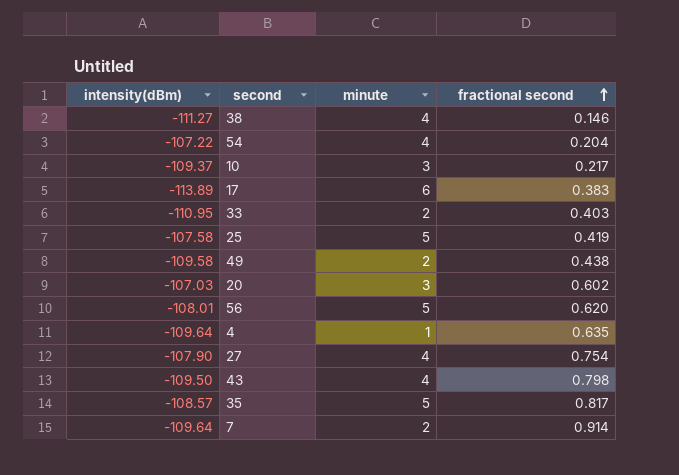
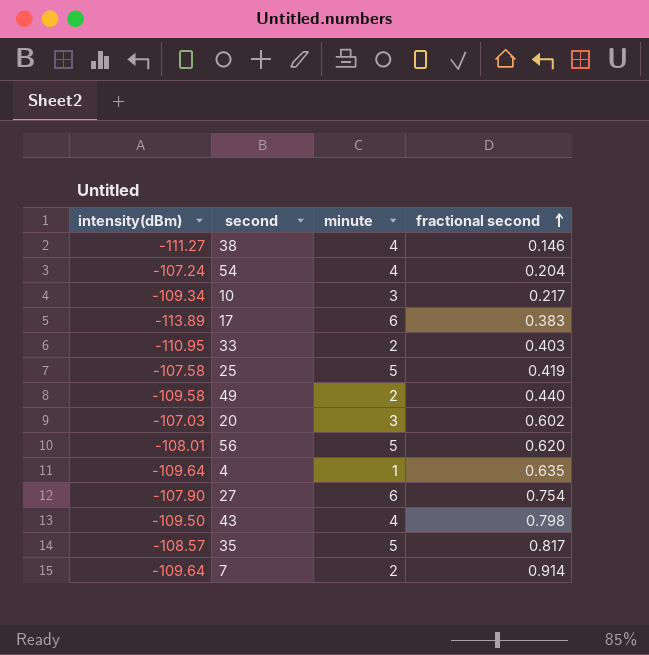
54 | intensity(dBm): -107.22 -> -107.24
10 | intensity(dBm): -109.37 -> -109.34
49 | fractional second: 0.438 -> 0.440
27 | minute: 4 -> 6

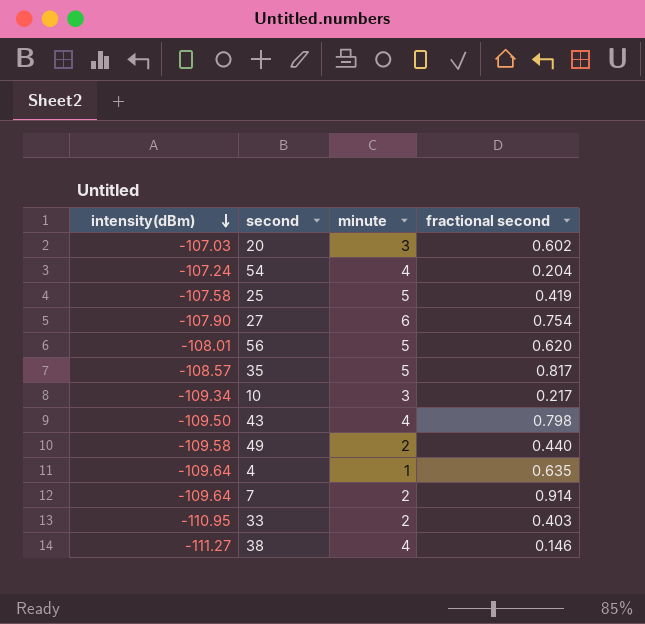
row order: fractional second ascending -> intensity(dBm) descending
row 17: -113.89 | 6 | 0.383 -> none

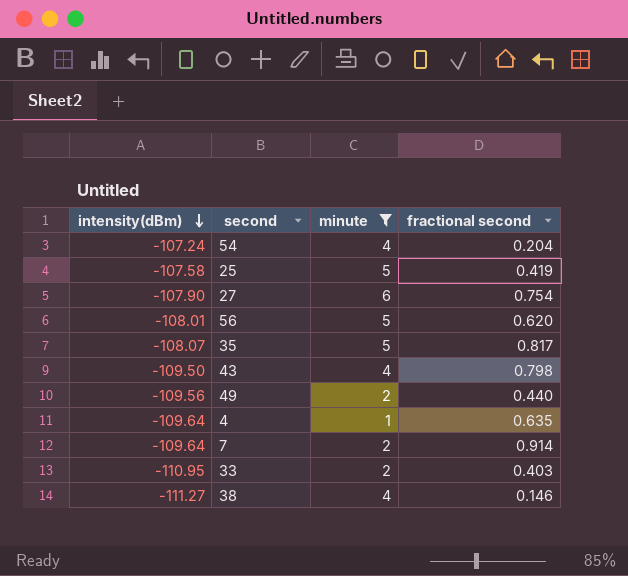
filter: none -> minute != 3
35 | intensity(dBm): -108.57 -> -108.07
49 | intensity(dBm): -109.58 -> -109.56

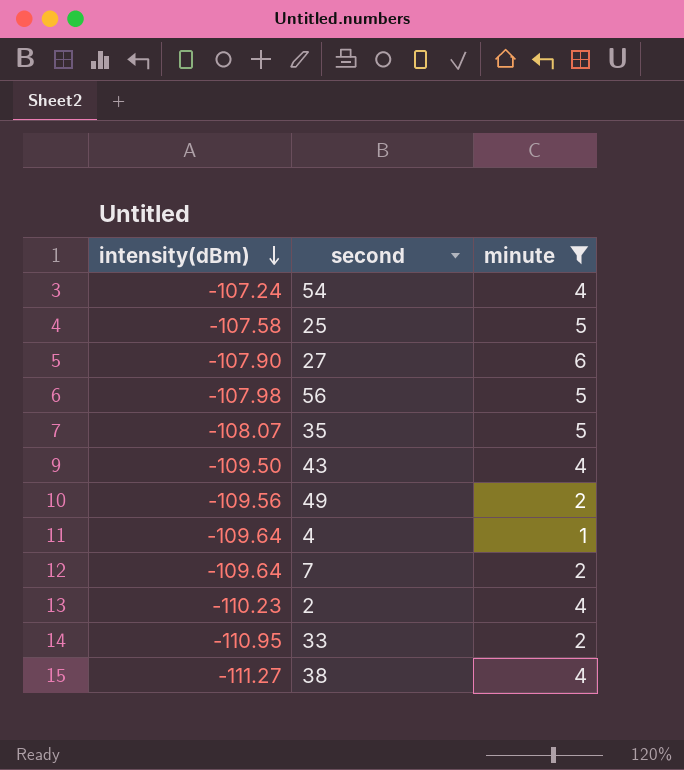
column fractional second | position: 4 -> none
56 | intensity(dBm): -108.01 -> -107.98
row 2: none -> -110.23 | 4

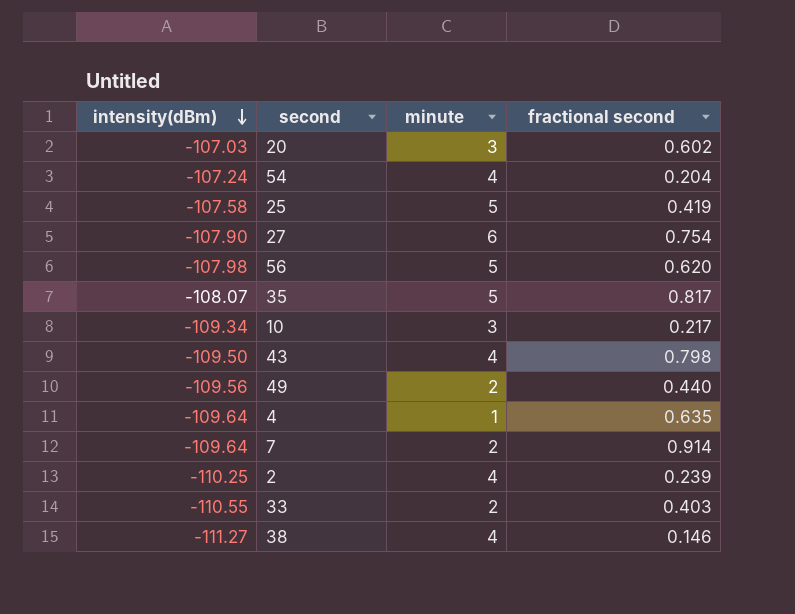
filter: minute != 3 -> none
column fractional second | position: none -> 4
2 | intensity(dBm): -110.23 -> -110.25
33 | intensity(dBm): -110.95 -> -110.55

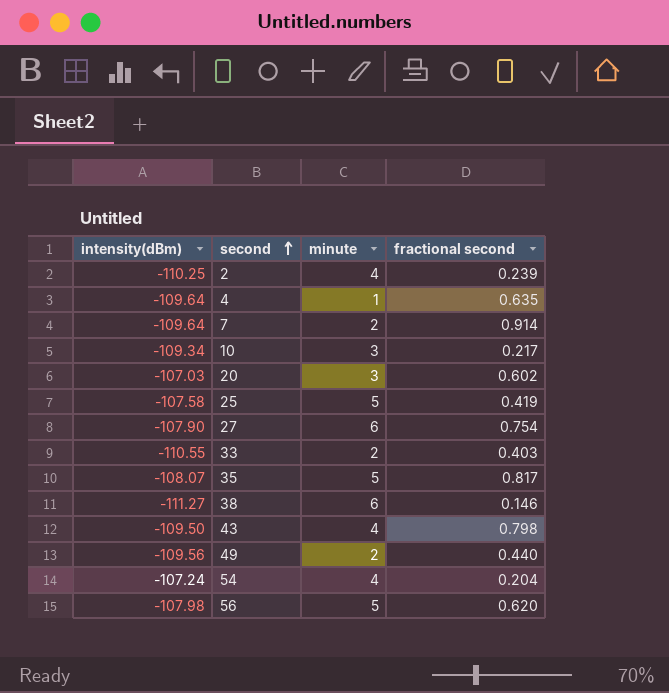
row order: intensity(dBm) descending -> second ascending
38 | minute: 4 -> 6

